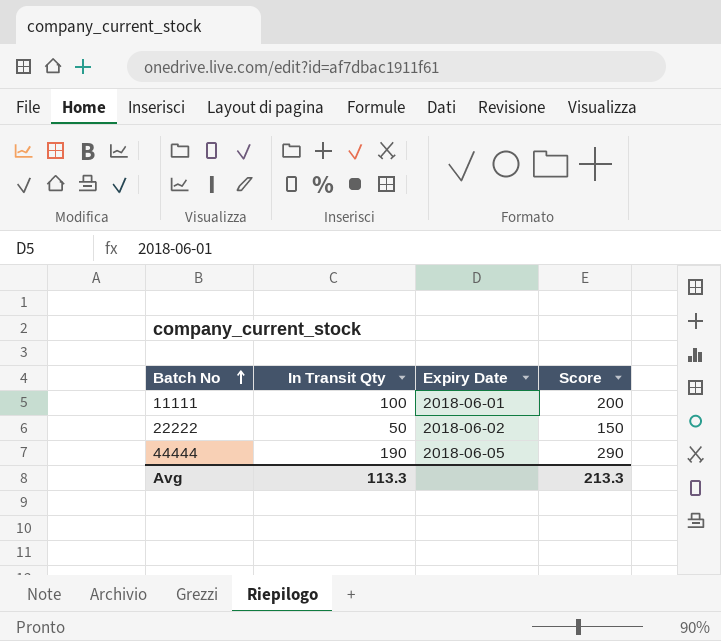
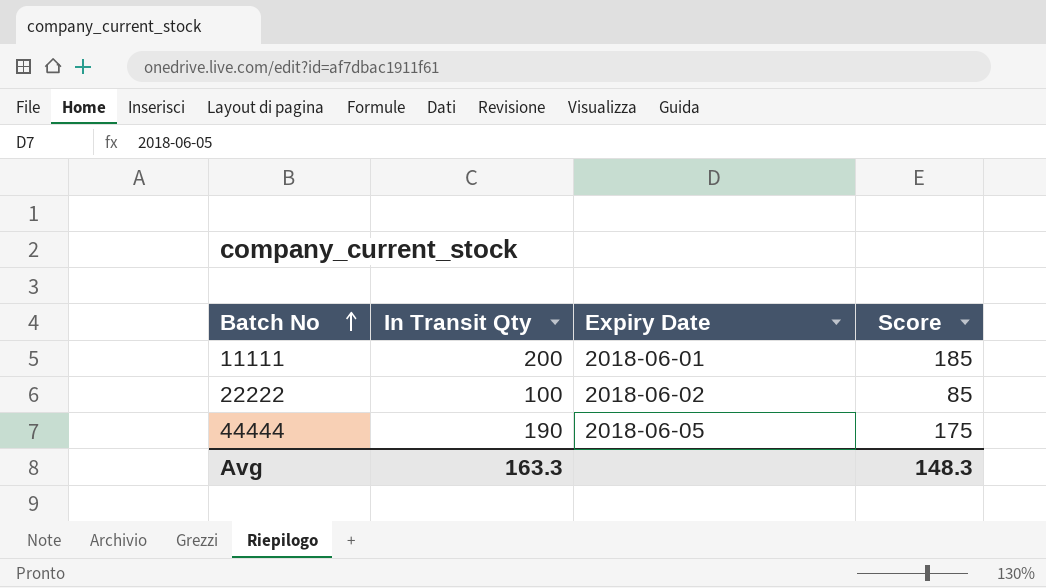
column Score | formula: [In Transit Qty] + 100 -> [In Transit Qty] - 15
11111 | In Transit Qty: 100 -> 200
22222 | In Transit Qty: 50 -> 100
Avg | In Transit Qty: 113.3 -> 163.3
Avg | Score: 213.3 -> 148.3

